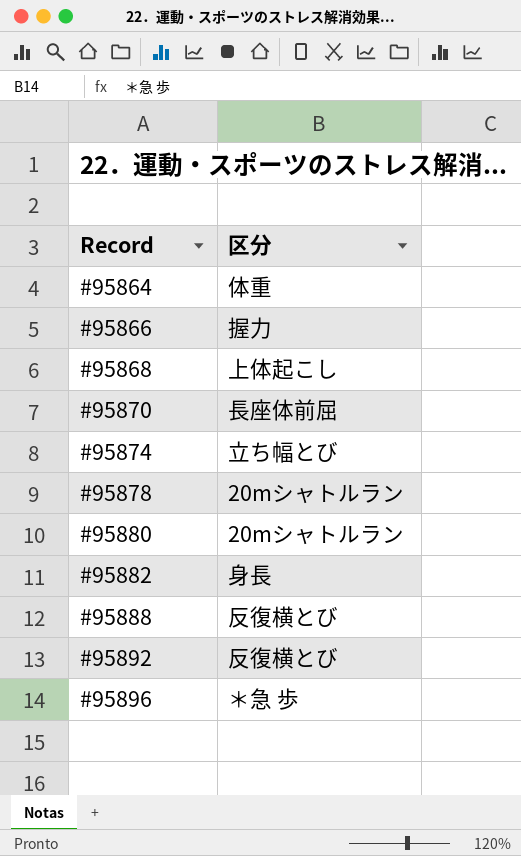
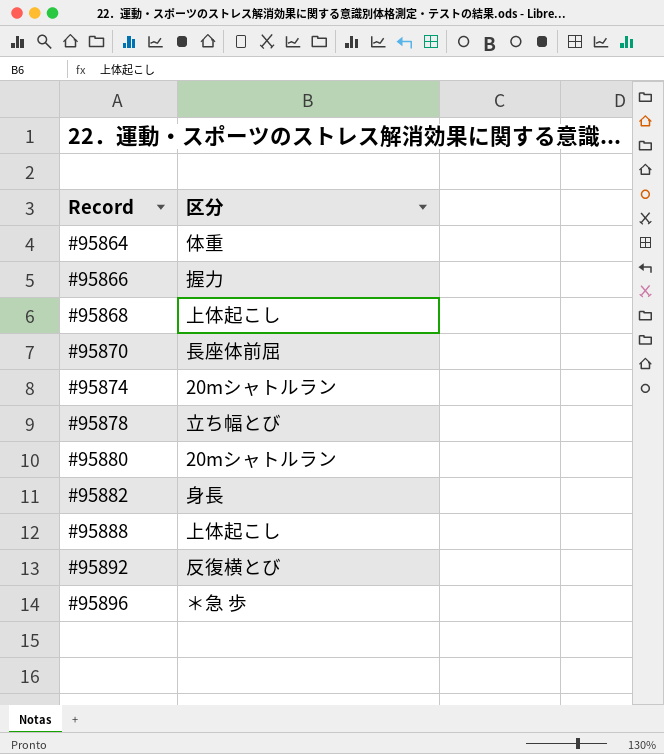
#95874 | 区分: 立ち幅とび -> 20mシャトルラン
#95878 | 区分: 20mシャトルラン -> 立ち幅とび
#95888 | 区分: 反復横とび -> 上体起こし

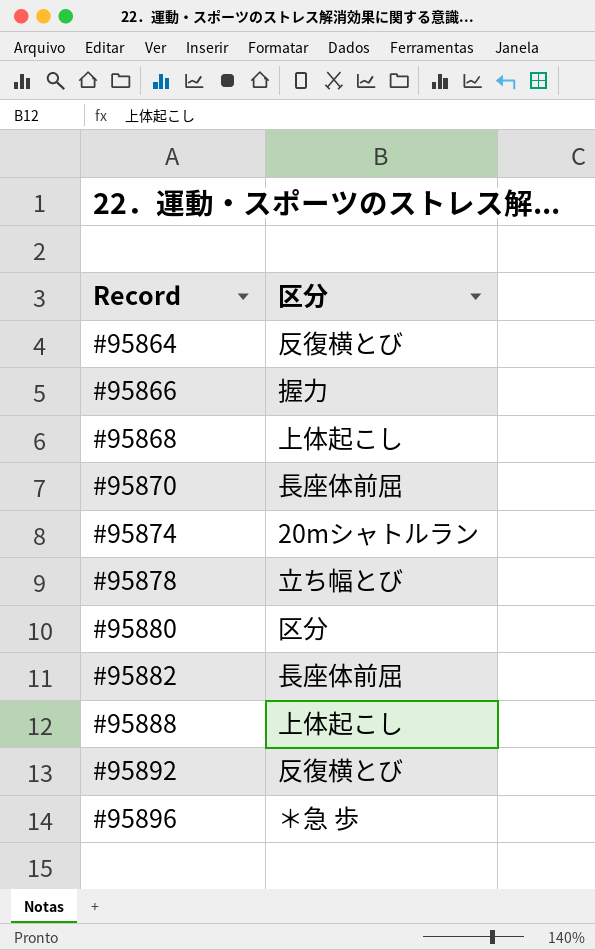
#95864 | 区分: 体重 -> 反復横とび
#95880 | 区分: 20mシャトルラン -> 区分
#95882 | 区分: 身長 -> 長座体前屈

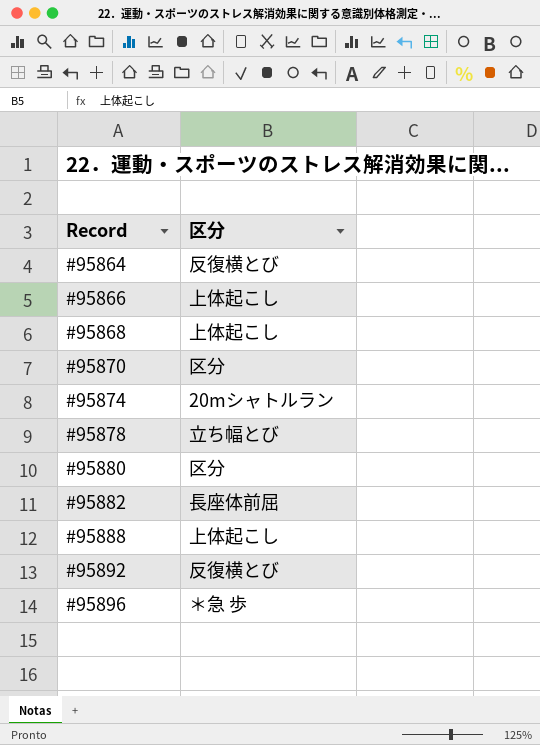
#95866 | 区分: 握力 -> 上体起こし
#95870 | 区分: 長座体前屈 -> 区分

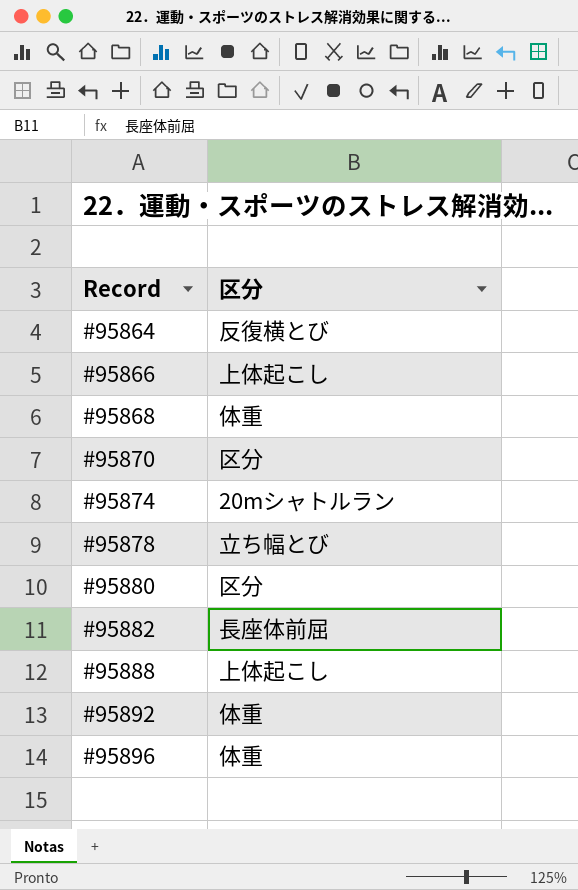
#95868 | 区分: 上体起こし -> 体重
#95892 | 区分: 反復横とび -> 体重
#95896 | 区分: ＊急 歩 -> 体重

